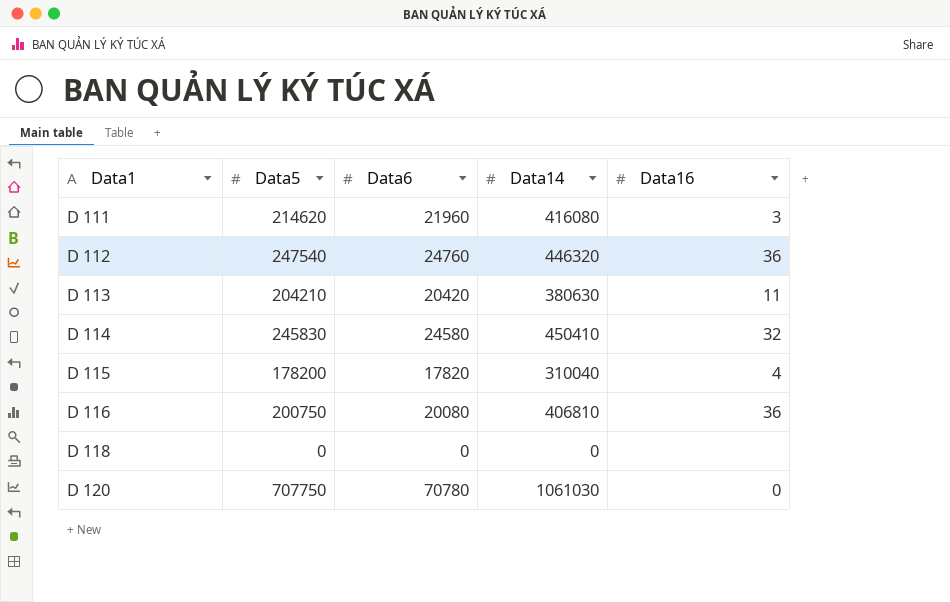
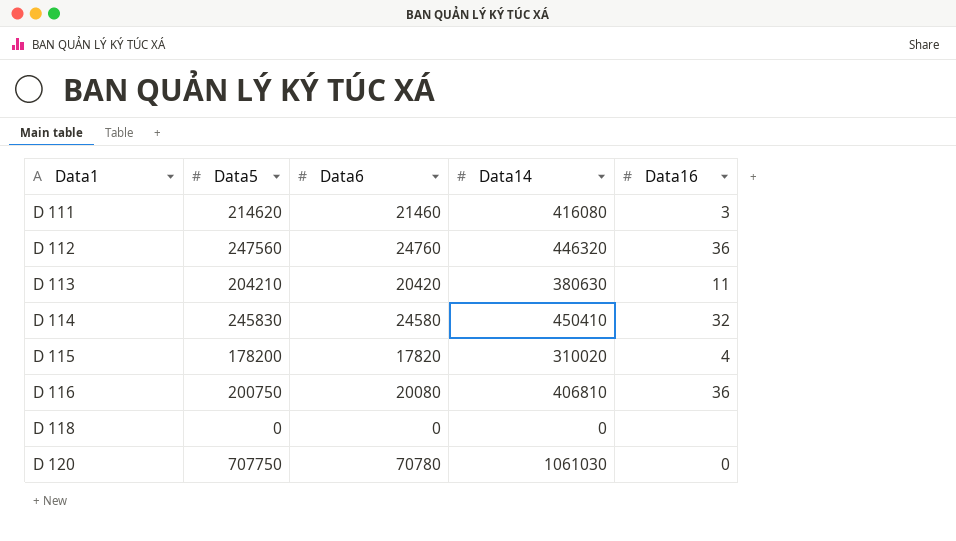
D 111 | Data6: 21960 -> 21460
D 112 | Data5: 247540 -> 247560
D 115 | Data14: 310040 -> 310020

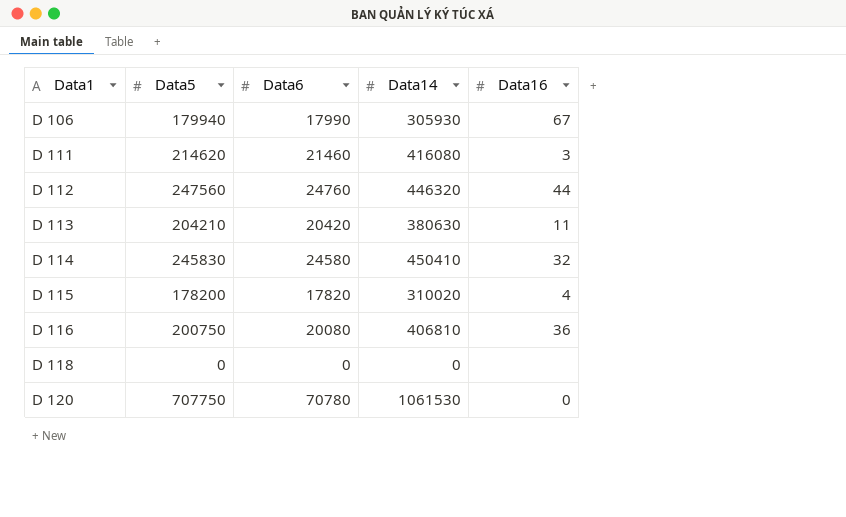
row D 106: none -> 179940 | 17990 | 305930 | 67
D 112 | Data16: 36 -> 44
D 120 | Data14: 1061030 -> 1061530

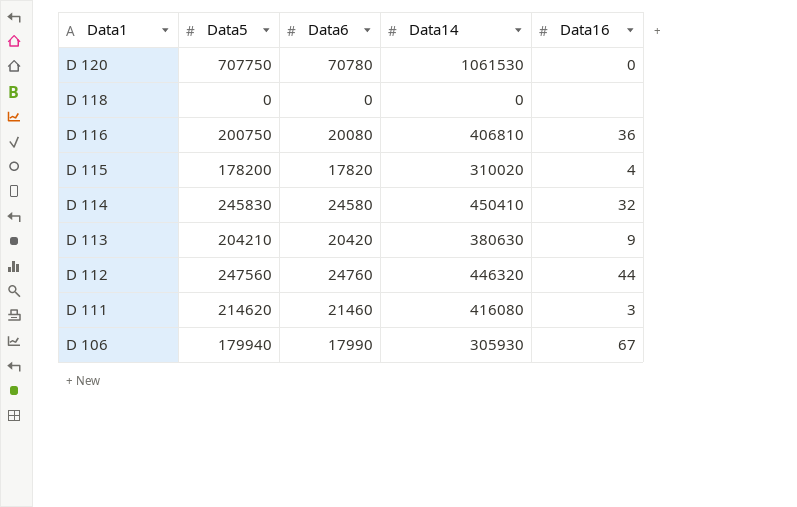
row order: Data1 ascending -> Data1 descending
D 113 | Data16: 11 -> 9

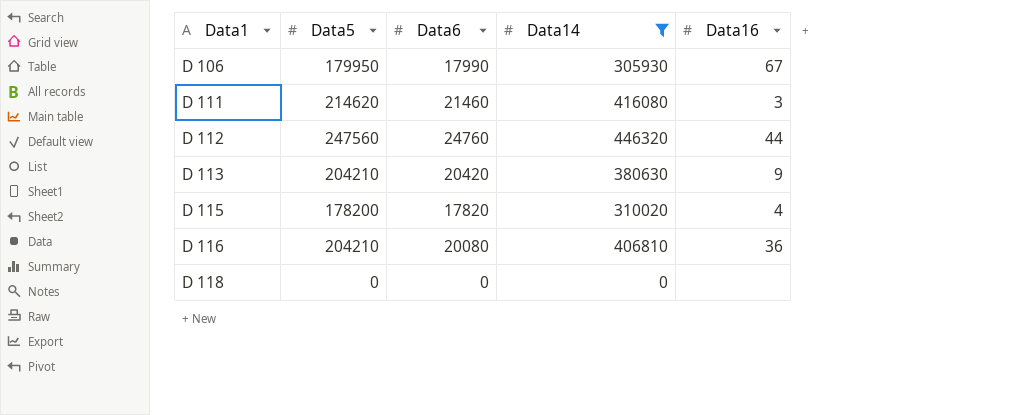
filter: none -> Data14 <= 446320
row order: Data1 descending -> Data1 ascending
D 106 | Data5: 179940 -> 179950
D 116 | Data5: 200750 -> 204210

